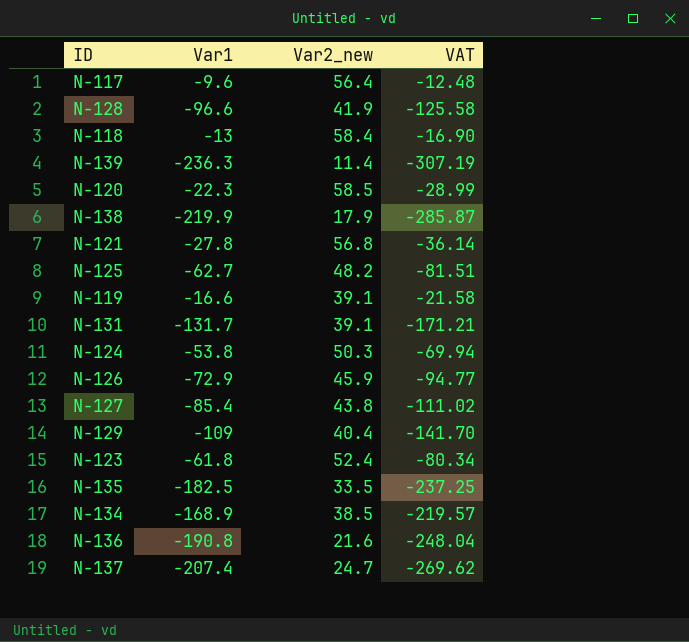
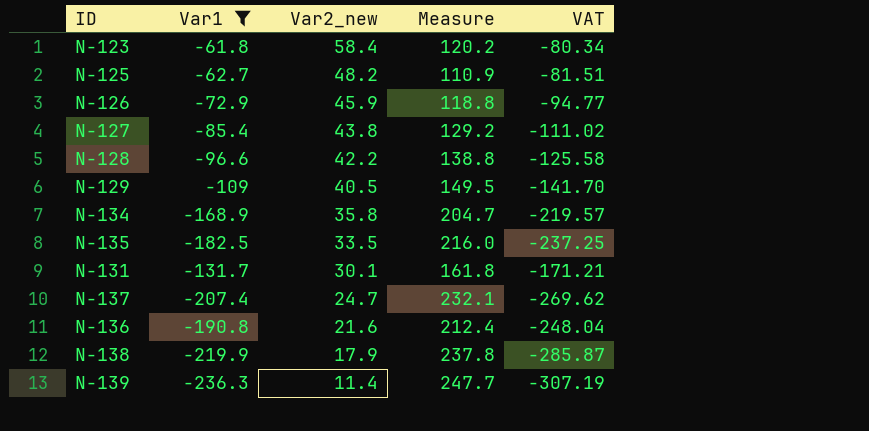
filter: none -> Var1 <= -61.8
row order: none -> Var2_new descending
column Measure | formula: none -> [Var2_new] - [Var1]
N-123 | Var2_new: 52.4 -> 58.4
N-128 | Var2_new: 41.9 -> 42.2
N-129 | Var2_new: 40.4 -> 40.5
N-134 | Var2_new: 38.5 -> 35.8
N-131 | Var2_new: 39.1 -> 30.1

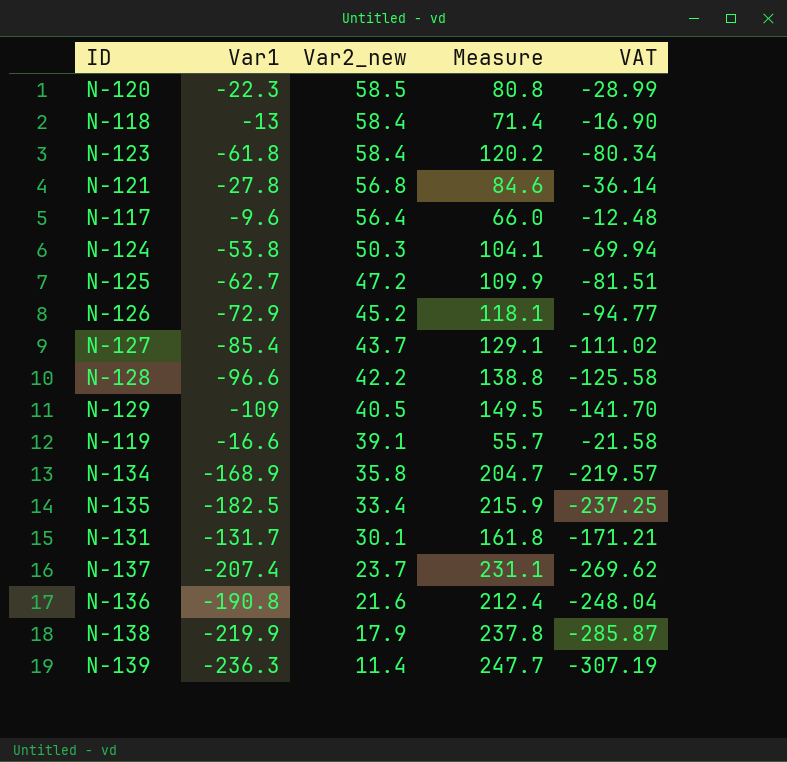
filter: Var1 <= -61.8 -> none
N-125 | Var2_new: 48.2 -> 47.2
N-125 | Measure: 110.9 -> 109.9
N-126 | Var2_new: 45.9 -> 45.2
N-126 | Measure: 118.8 -> 118.1
N-127 | Var2_new: 43.8 -> 43.7
N-127 | Measure: 129.2 -> 129.1
N-135 | Var2_new: 33.5 -> 33.4
N-135 | Measure: 216.0 -> 215.9
N-137 | Var2_new: 24.7 -> 23.7
N-137 | Measure: 232.1 -> 231.1

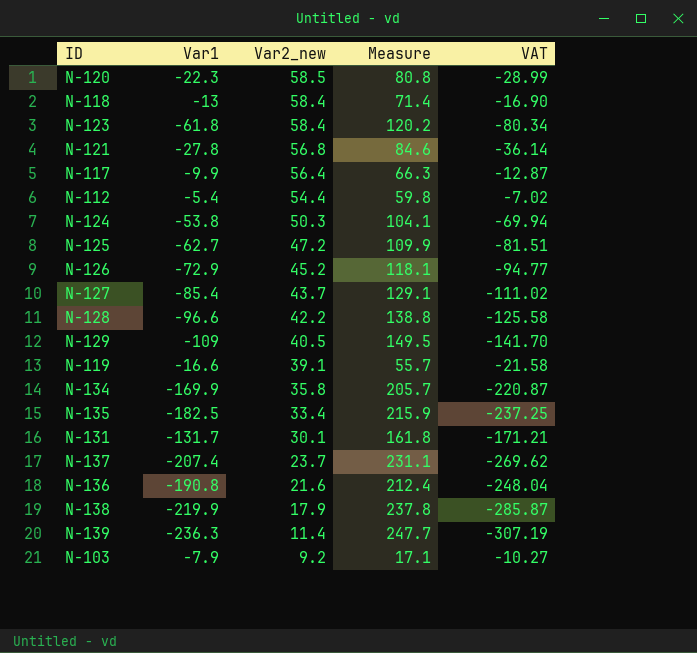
N-117 | Var1: -9.6 -> -9.9
N-117 | Measure: 66.0 -> 66.3
N-117 | VAT: -12.48 -> -12.87
row N-112: none -> -5.4 | 54.4 | 59.8 | -7.02
N-134 | Var1: -168.9 -> -169.9
N-134 | Measure: 204.7 -> 205.7
N-134 | VAT: -219.57 -> -220.87
row N-103: none -> -7.9 | 9.2 | 17.1 | -10.27

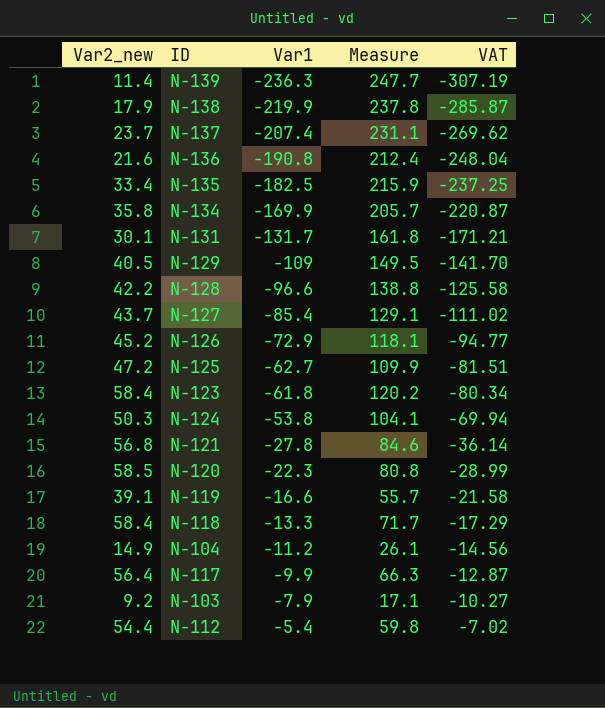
row order: Var2_new descending -> Var1 ascending
column Var2_new | position: 3 -> 1
N-118 | Var1: -13 -> -13.3
N-118 | Measure: 71.4 -> 71.7
N-118 | VAT: -16.90 -> -17.29
row N-104: none -> 14.9 | -11.2 | 26.1 | -14.56

